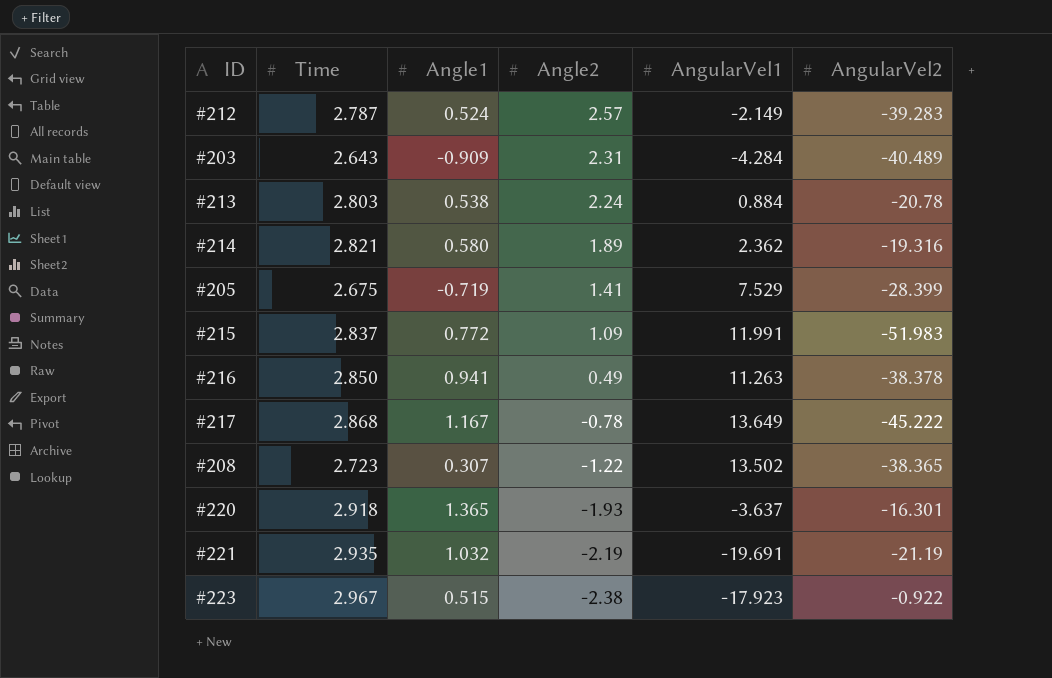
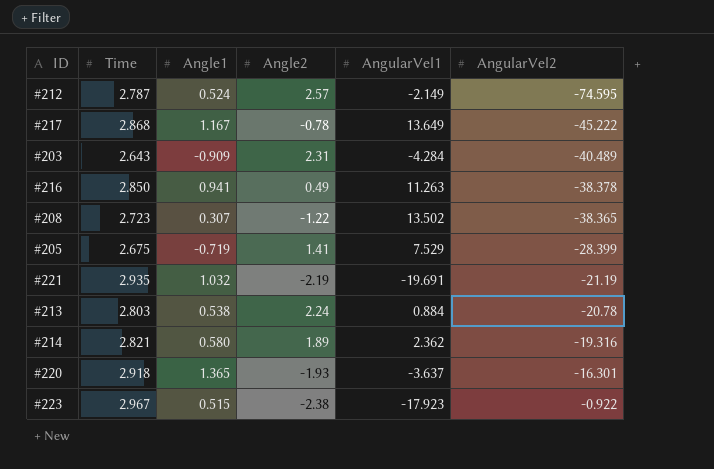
row order: Angle2 descending -> AngularVel2 ascending
row #215: 2.837 | 0.772 | 1.09 | 11.991 | -51.983 -> none
#212 | AngularVel2: -39.283 -> -74.595

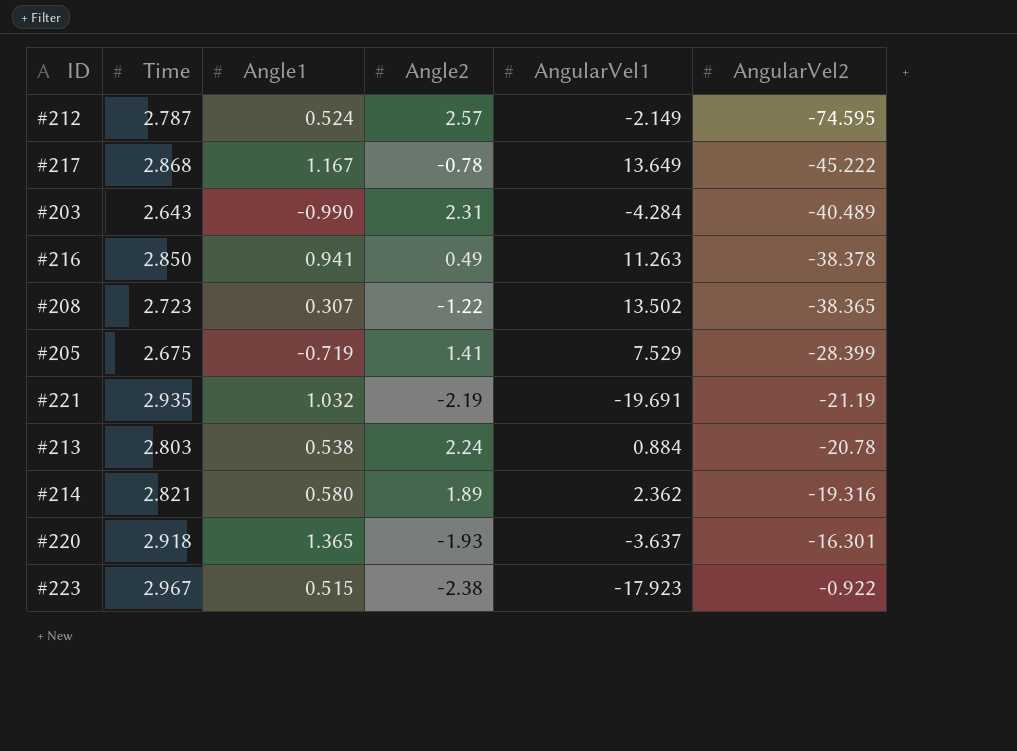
#203 | Angle1: -0.909 -> -0.990

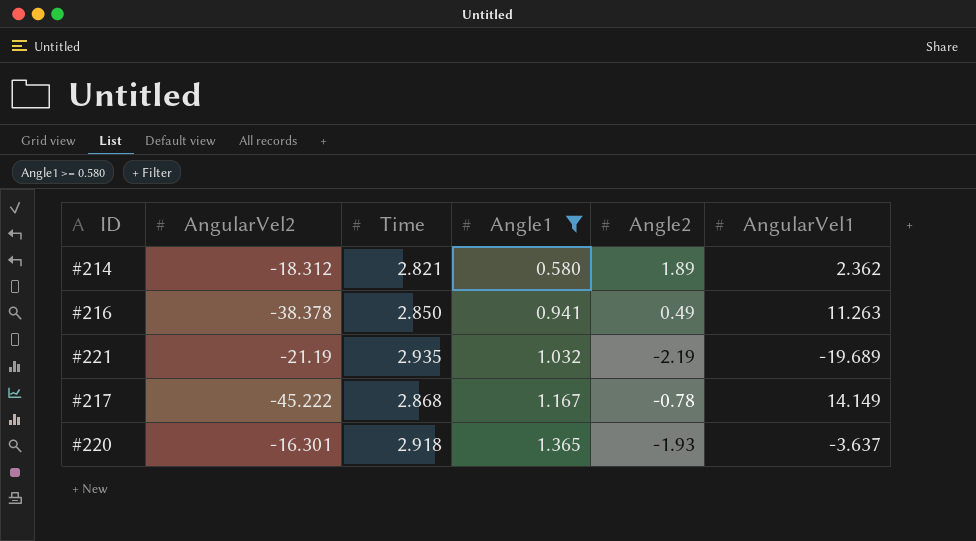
filter: none -> Angle1 >= 0.580
row order: AngularVel2 ascending -> Angle1 ascending
column AngularVel2 | position: 6 -> 2
#214 | AngularVel2: -19.316 -> -18.312
#221 | AngularVel1: -19.691 -> -19.689
#217 | AngularVel1: 13.649 -> 14.149

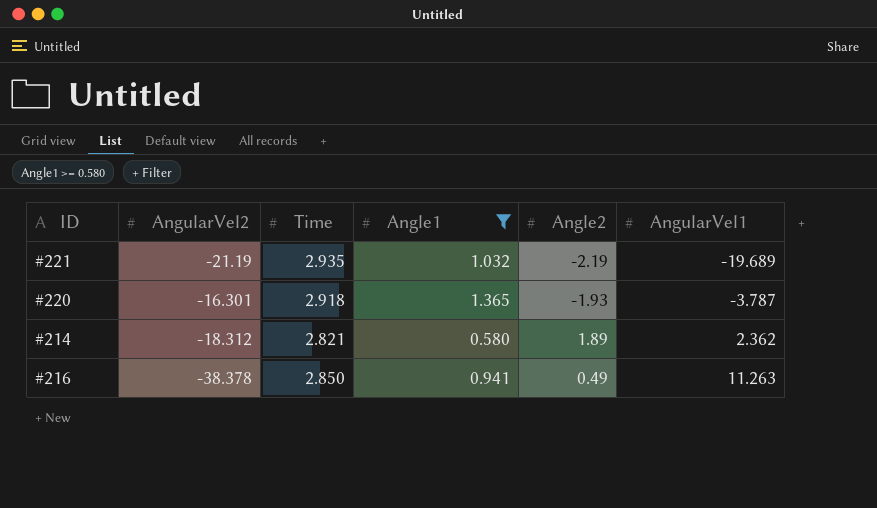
row order: Angle1 ascending -> AngularVel1 ascending
row #217: -45.222 | 2.868 | 1.167 | -0.78 | 14.149 -> none
#220 | AngularVel1: -3.637 -> -3.787

